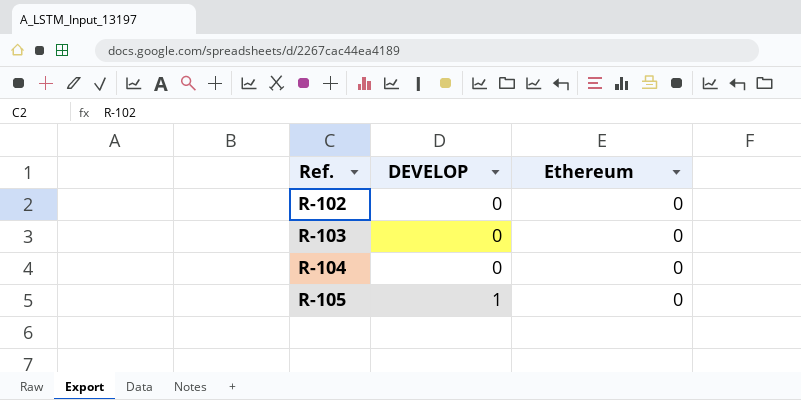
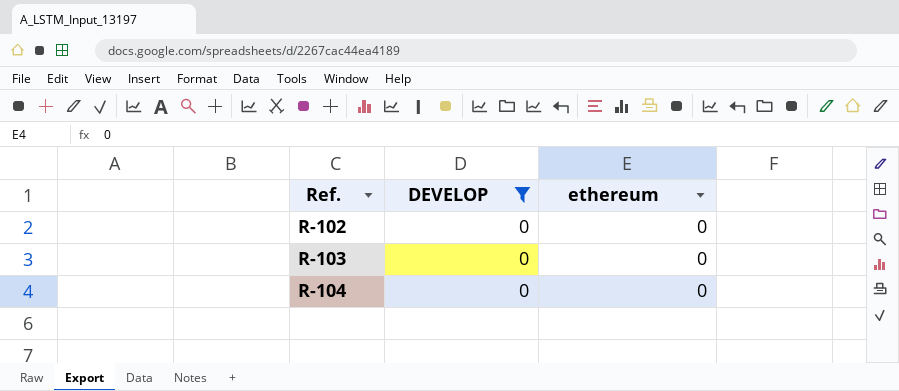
filter: none -> DEVELOP = 0
column name: Ethereum -> ethereum

